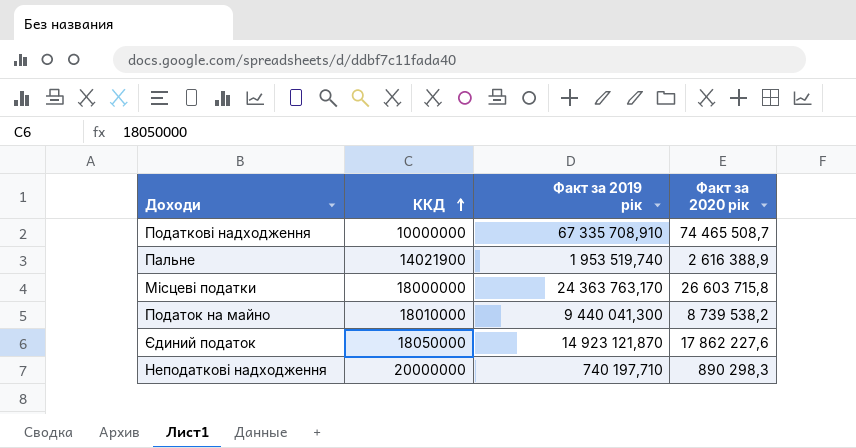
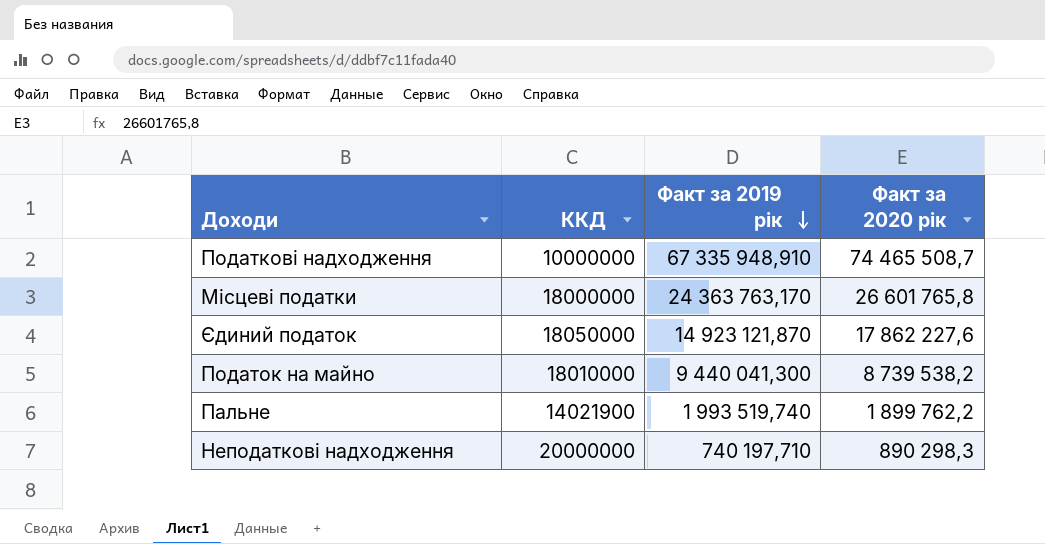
row order: ККД ascending -> Факт за 2019 рік descending
Податкові надходження | Факт за 2019 рік: 67 335 708,910 -> 67 335 948,910
Місцеві податки | Факт за 2020 рік: 26 603 715,8 -> 26 601 765,8
Пальне | Факт за 2019 рік: 1 953 519,740 -> 1 993 519,740
Пальне | Факт за 2020 рік: 2 616 388,9 -> 1 899 762,2

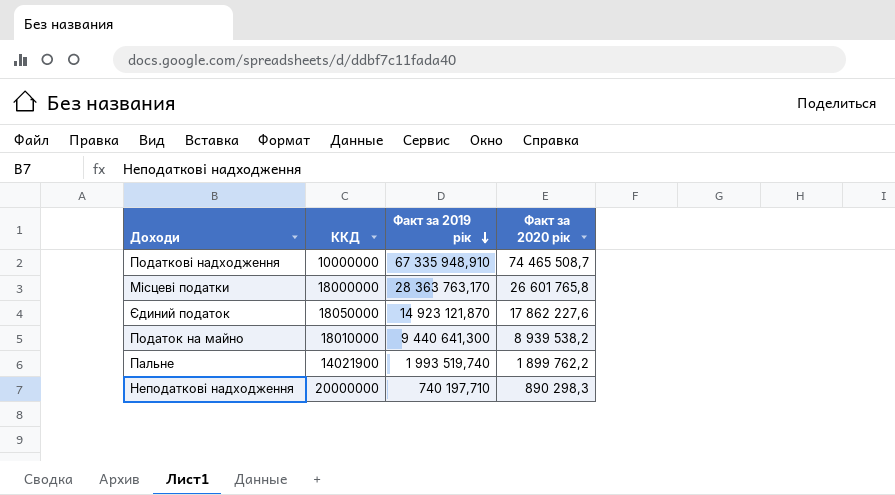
Місцеві податки | Факт за 2019 рік: 24 363 763,170 -> 28 363 763,170
Податок на майно | Факт за 2019 рік: 9 440 041,300 -> 9 440 641,300
Податок на майно | Факт за 2020 рік: 8 739 538,2 -> 8 939 538,2

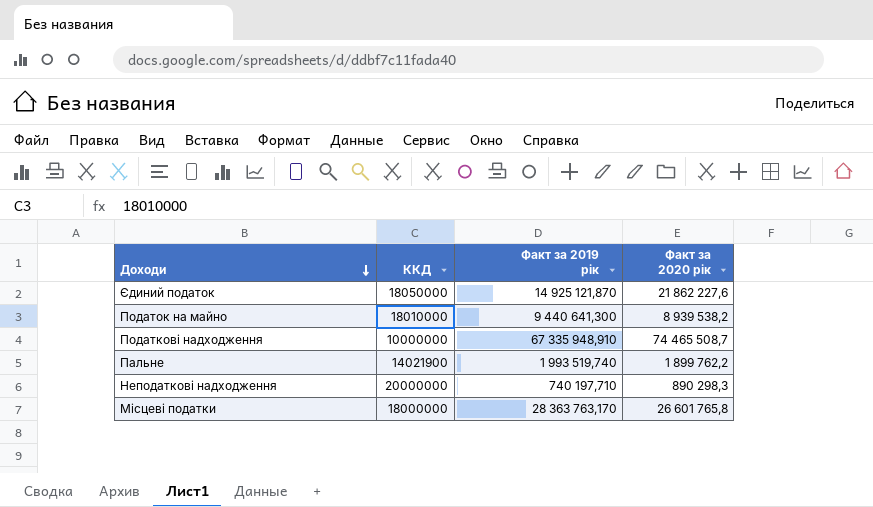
row order: Факт за 2019 рік descending -> Доходи descending
Єдиний податок | Факт за 2019 рік: 14 923 121,870 -> 14 925 121,870
Єдиний податок | Факт за 2020 рік: 17 862 227,6 -> 21 862 227,6

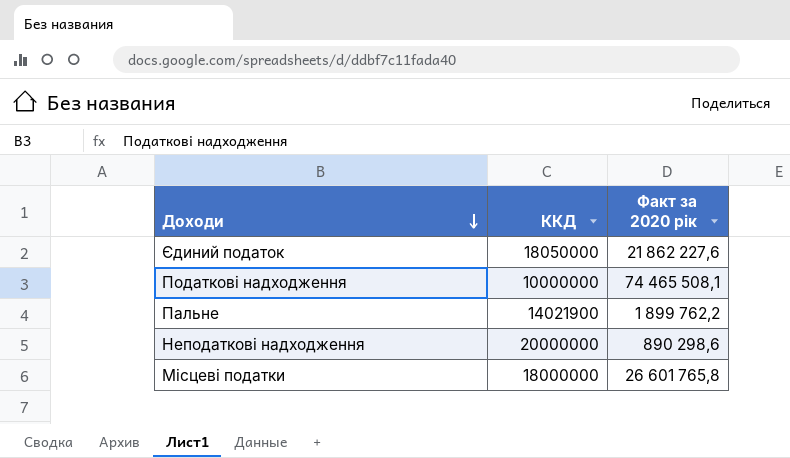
column Факт за 2019 рік | position: 3 -> none
row Податок на майно: 18010000 | 9 440 641,300 | 8 939 538,2 -> none
Податкові надходження | Факт за 2020 рік: 74 465 508,7 -> 74 465 508,1
Неподаткові надходження | Факт за 2020 рік: 890 298,3 -> 890 298,6

